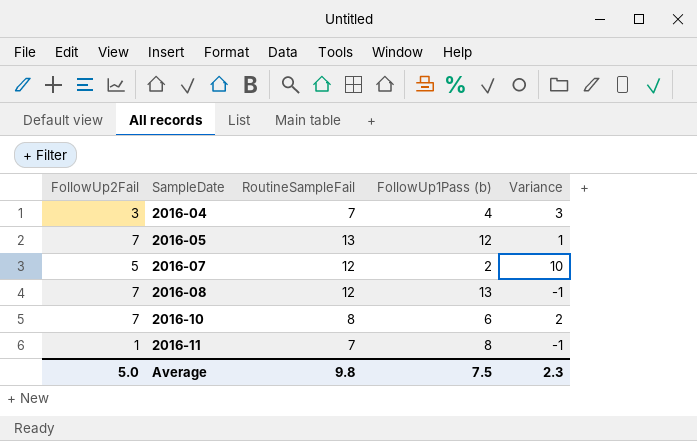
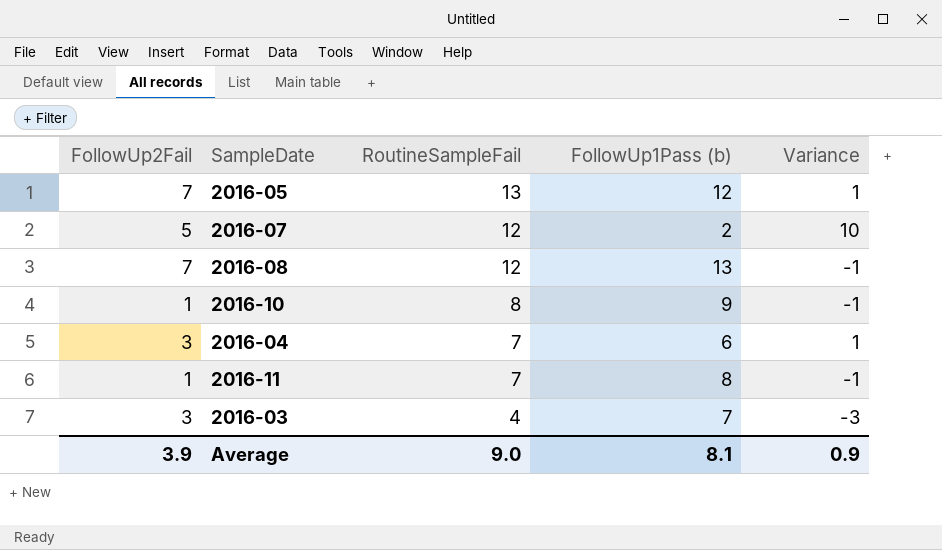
row order: SampleDate ascending -> RoutineSampleFail descending
2016-10 | FollowUp2Fail: 7 -> 1
2016-10 | FollowUp1Pass (b): 6 -> 9
2016-10 | Variance: 2 -> -1
2016-04 | FollowUp1Pass (b): 4 -> 6
2016-04 | Variance: 3 -> 1
row 2016-03: none -> 3 | 4 | 7 | -3
Average | FollowUp2Fail: 5.0 -> 3.9
Average | RoutineSampleFail: 9.8 -> 9.0
Average | FollowUp1Pass (b): 7.5 -> 8.1
Average | Variance: 2.3 -> 0.9

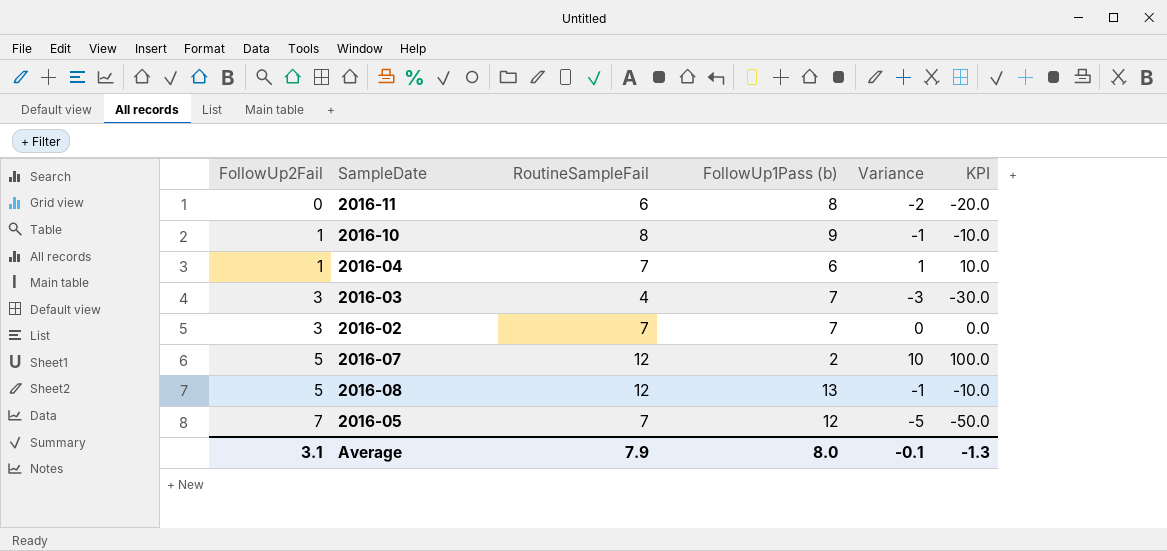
row order: RoutineSampleFail descending -> FollowUp2Fail ascending
column KPI | formula: none -> [Variance] * 10
2016-11 | FollowUp2Fail: 1 -> 0
2016-11 | RoutineSampleFail: 7 -> 6
2016-11 | Variance: -1 -> -2
2016-04 | FollowUp2Fail: 3 -> 1
row 2016-02: none -> 3 | 7 | 7 | 0 | 0.0
2016-08 | FollowUp2Fail: 7 -> 5
2016-05 | RoutineSampleFail: 13 -> 7
2016-05 | Variance: 1 -> -5
Average | FollowUp2Fail: 3.9 -> 3.1
Average | RoutineSampleFail: 9.0 -> 7.9
Average | FollowUp1Pass (b): 8.1 -> 8.0
Average | Variance: 0.9 -> -0.1

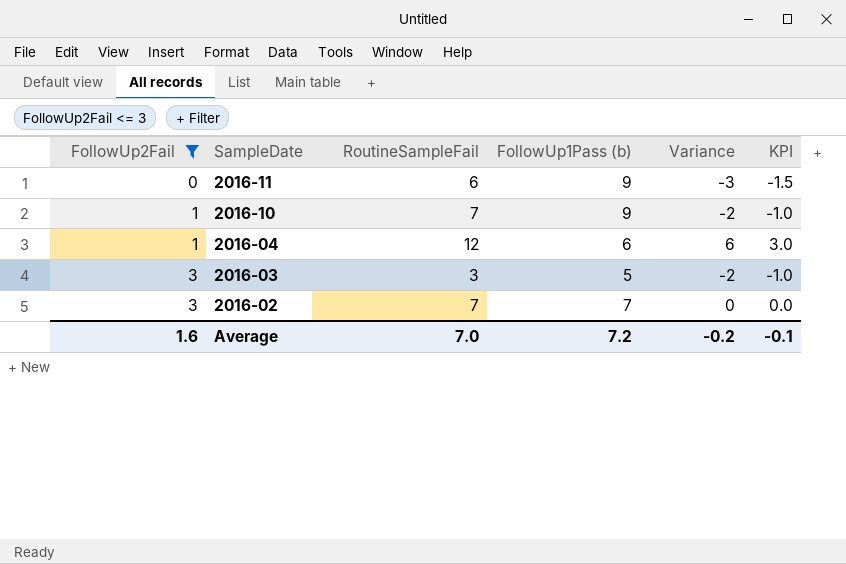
filter: none -> FollowUp2Fail <= 3
column KPI | formula: [Variance] * 10 -> [Variance] * 0.5
2016-11 | FollowUp1Pass (b): 8 -> 9
2016-11 | Variance: -2 -> -3
2016-10 | RoutineSampleFail: 8 -> 7
2016-10 | Variance: -1 -> -2
2016-04 | RoutineSampleFail: 7 -> 12
2016-04 | Variance: 1 -> 6
2016-03 | RoutineSampleFail: 4 -> 3
2016-03 | FollowUp1Pass (b): 7 -> 5
2016-03 | Variance: -3 -> -2
Average | FollowUp2Fail: 3.1 -> 1.6
Average | RoutineSampleFail: 7.9 -> 7.0
Average | FollowUp1Pass (b): 8.0 -> 7.2
Average | Variance: -0.1 -> -0.2
Average | KPI: -1.3 -> -0.1

